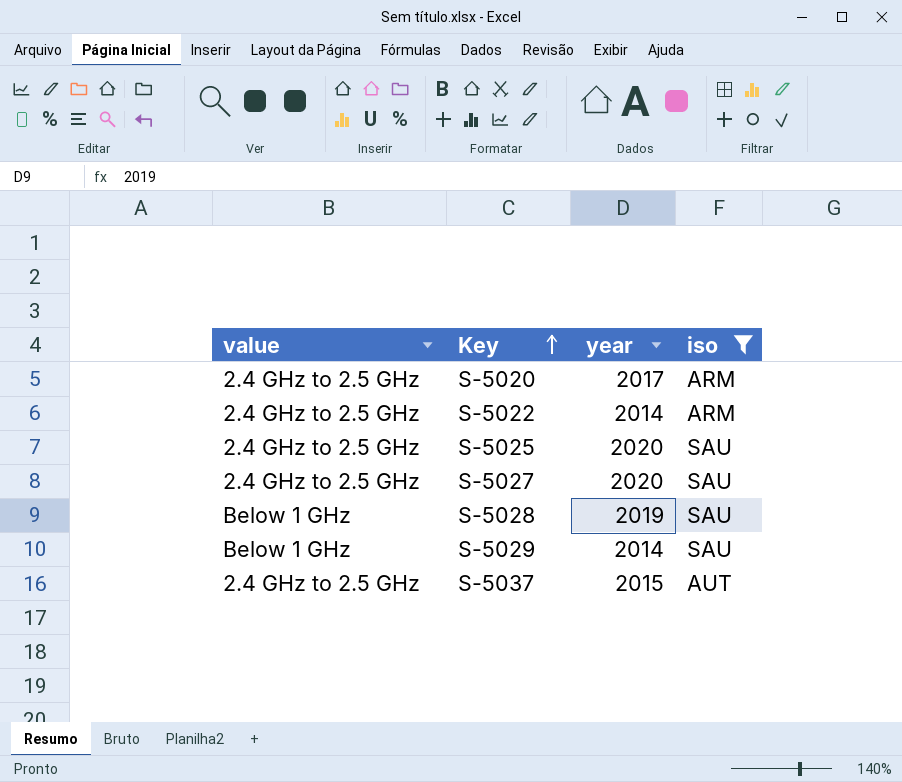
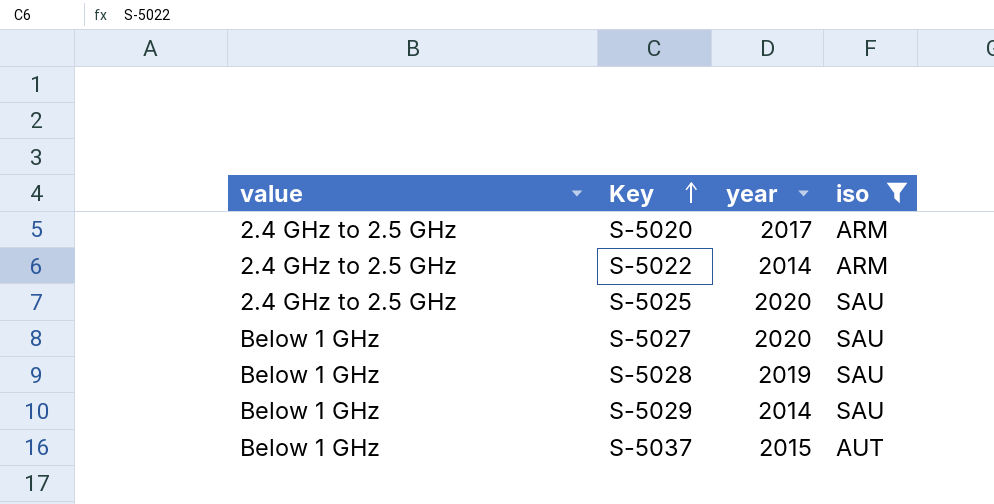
S-5027 | value: 2.4 GHz to 2.5 GHz -> Below 1 GHz
S-5037 | value: 2.4 GHz to 2.5 GHz -> Below 1 GHz

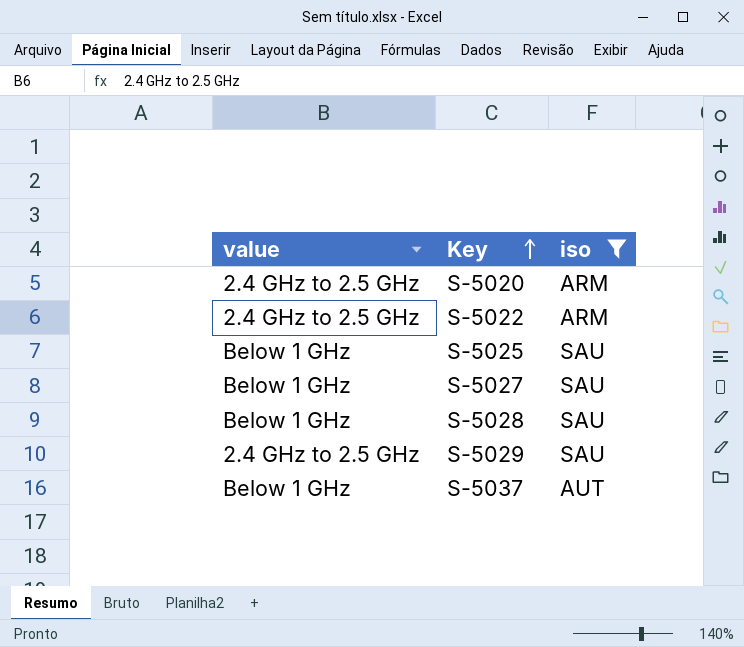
column year | position: 3 -> none
S-5025 | value: 2.4 GHz to 2.5 GHz -> Below 1 GHz
S-5029 | value: Below 1 GHz -> 2.4 GHz to 2.5 GHz

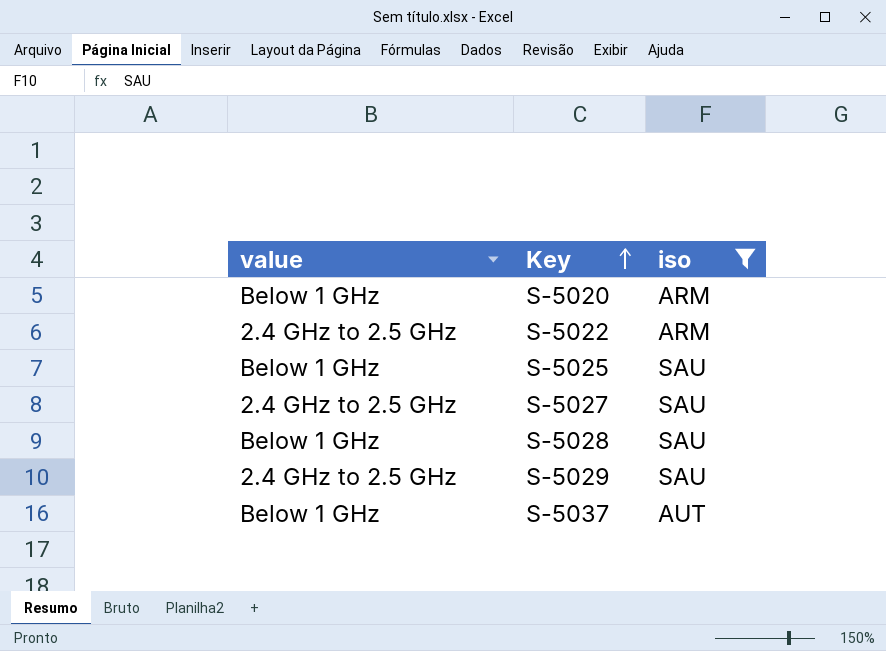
S-5020 | value: 2.4 GHz to 2.5 GHz -> Below 1 GHz
S-5027 | value: Below 1 GHz -> 2.4 GHz to 2.5 GHz

